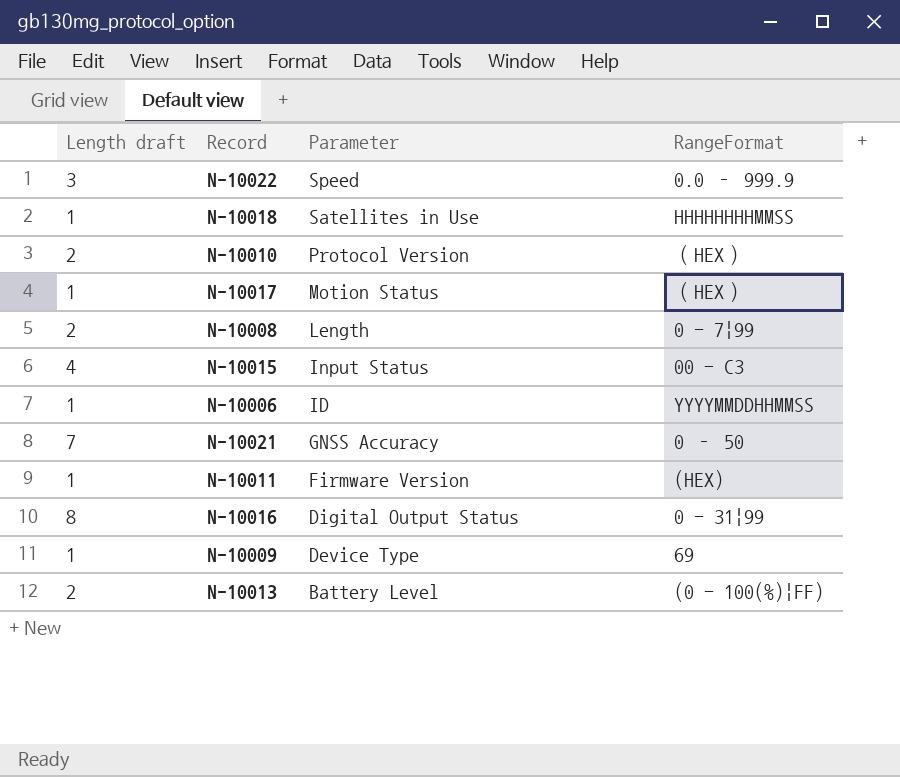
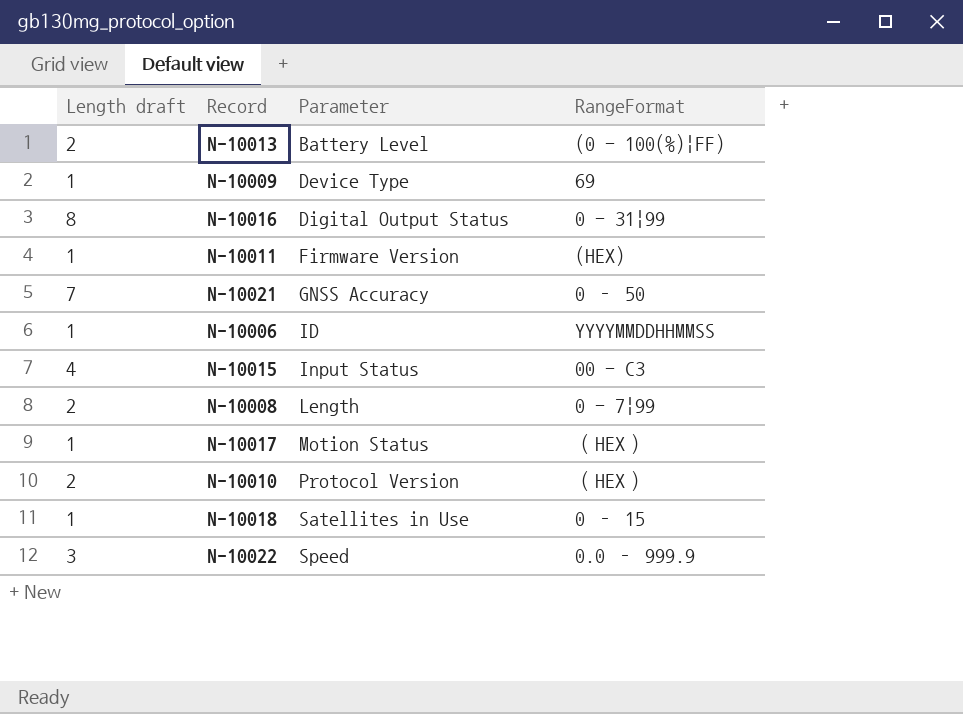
row order: Parameter descending -> Parameter ascending
N-10018 | RangeFormat: HHHHHHHHMMSS -> 0 – 15

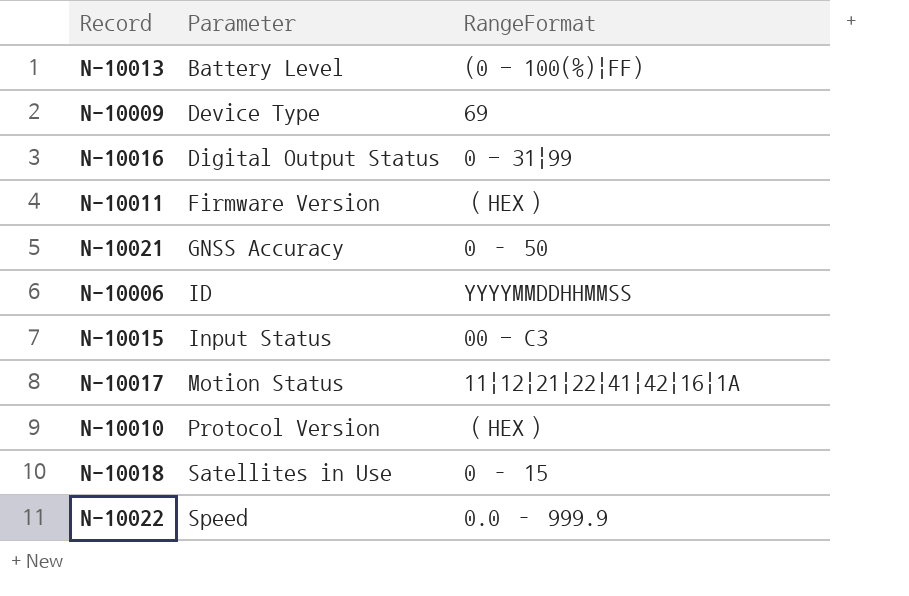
column Length draft | position: 1 -> none
row N-10008: 2 | Length | 0 - 7|99 -> none
N-10011 | RangeFormat: (HEX) -> （HEX）
N-10017 | RangeFormat: （HEX） -> 11|12|21|22|41|42|16|1A

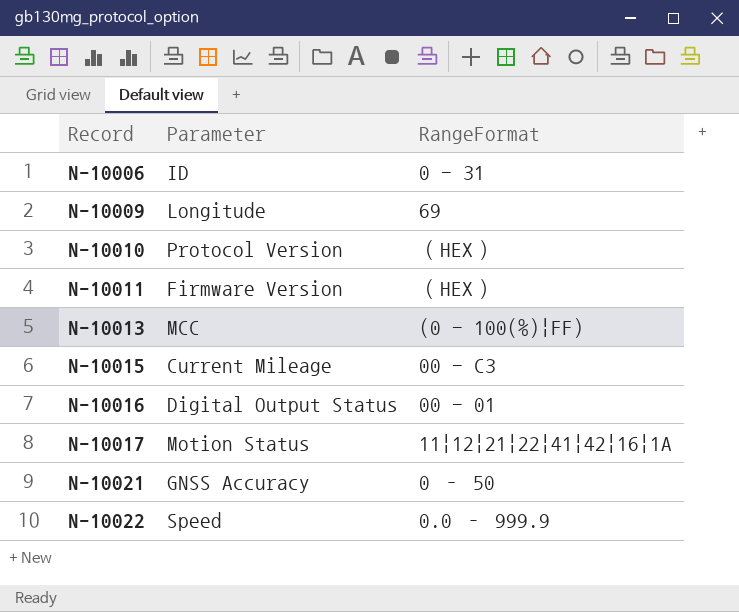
row order: Parameter ascending -> Record ascending
row N-10018: Satellites in Use | 0 – 15 -> none
N-10006 | RangeFormat: YYYYMMDDHHMMSS -> 0 - 31
N-10009 | Parameter: Device Type -> Longitude
N-10013 | Parameter: Battery Level -> MCC
N-10015 | Parameter: Input Status -> Current Mileage
N-10016 | RangeFormat: 0 - 31|99 -> 00 - 01

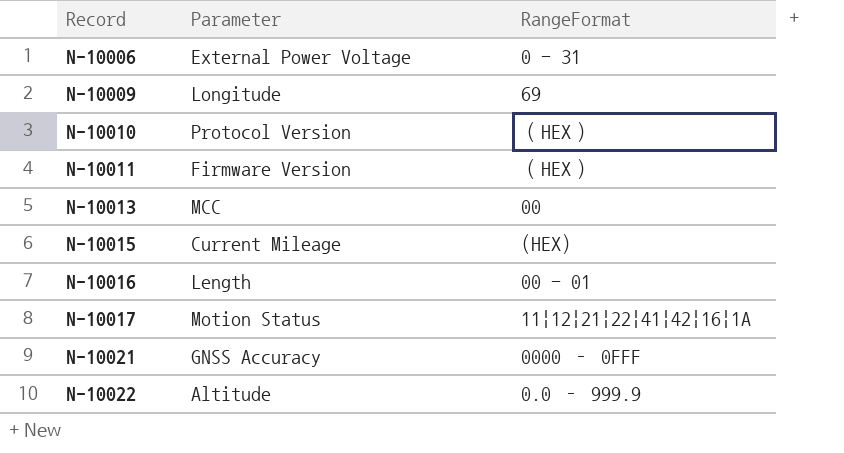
N-10006 | Parameter: ID -> External Power Voltage
N-10013 | RangeFormat: (0 - 100(%)|FF) -> 00
N-10015 | RangeFormat: 00 - C3 -> (HEX)
N-10016 | Parameter: Digital Output Status -> Length
N-10021 | RangeFormat: 0 – 50 -> 0000 – 0FFF
N-10022 | Parameter: Speed -> Altitude

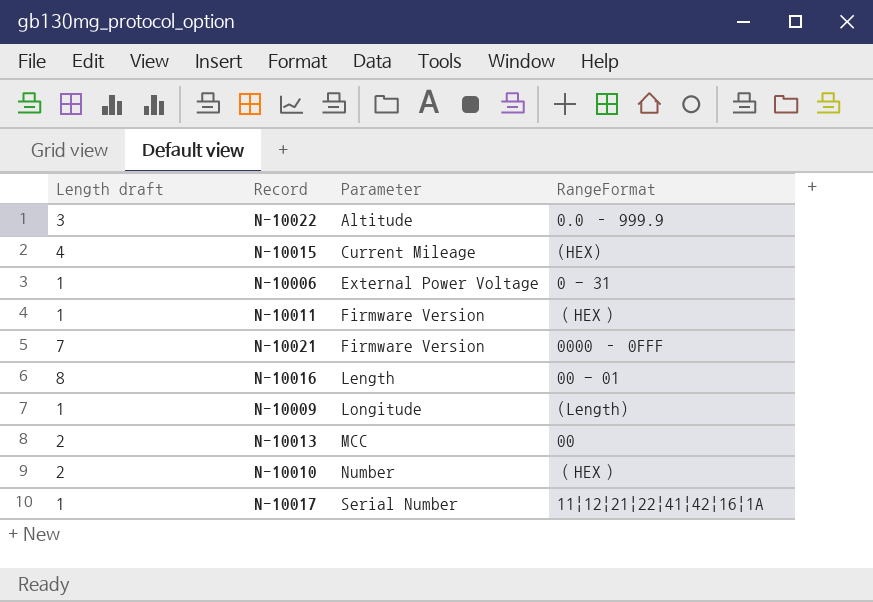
row order: Record ascending -> Parameter ascending
column Length draft | position: none -> 1
N-10021 | Parameter: GNSS Accuracy -> Firmware Version
N-10009 | RangeFormat: 69 -> (Length)
N-10010 | Parameter: Protocol Version -> Number
N-10017 | Parameter: Motion Status -> Serial Number

